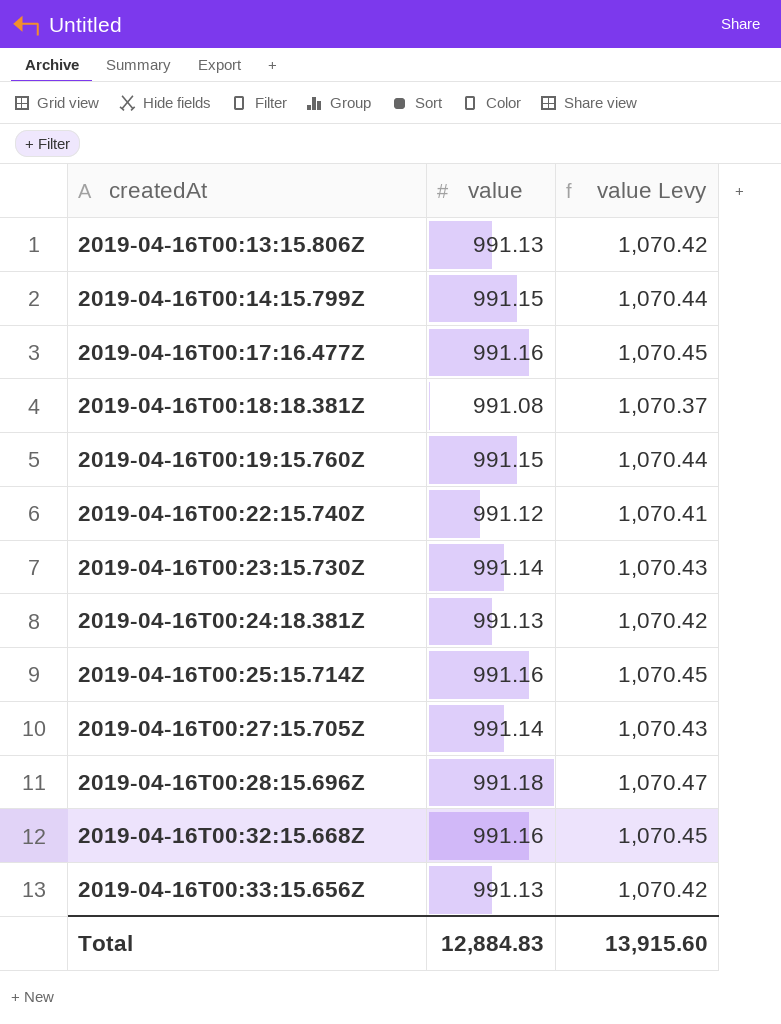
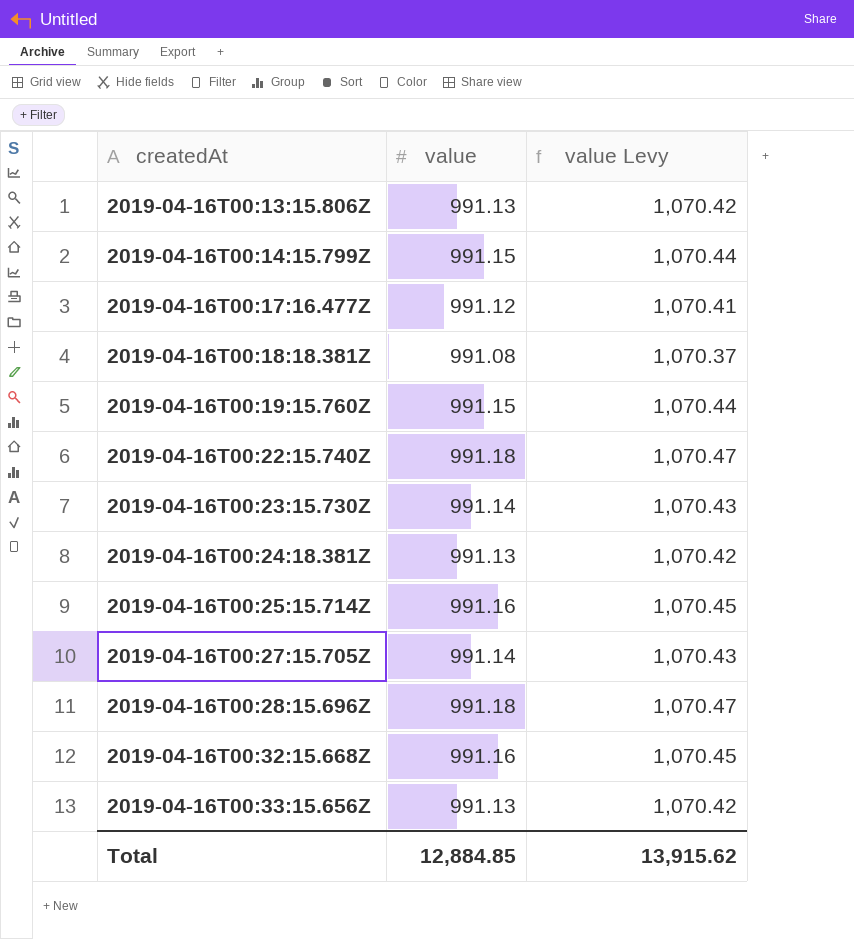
2019-04-16T00:17:16.477Z | value: 991.16 -> 991.12
2019-04-16T00:17:16.477Z | value Levy: 1,070.45 -> 1,070.41
2019-04-16T00:22:15.740Z | value: 991.12 -> 991.18
2019-04-16T00:22:15.740Z | value Levy: 1,070.41 -> 1,070.47
Total | value: 12,884.83 -> 12,884.85
Total | value Levy: 13,915.60 -> 13,915.62

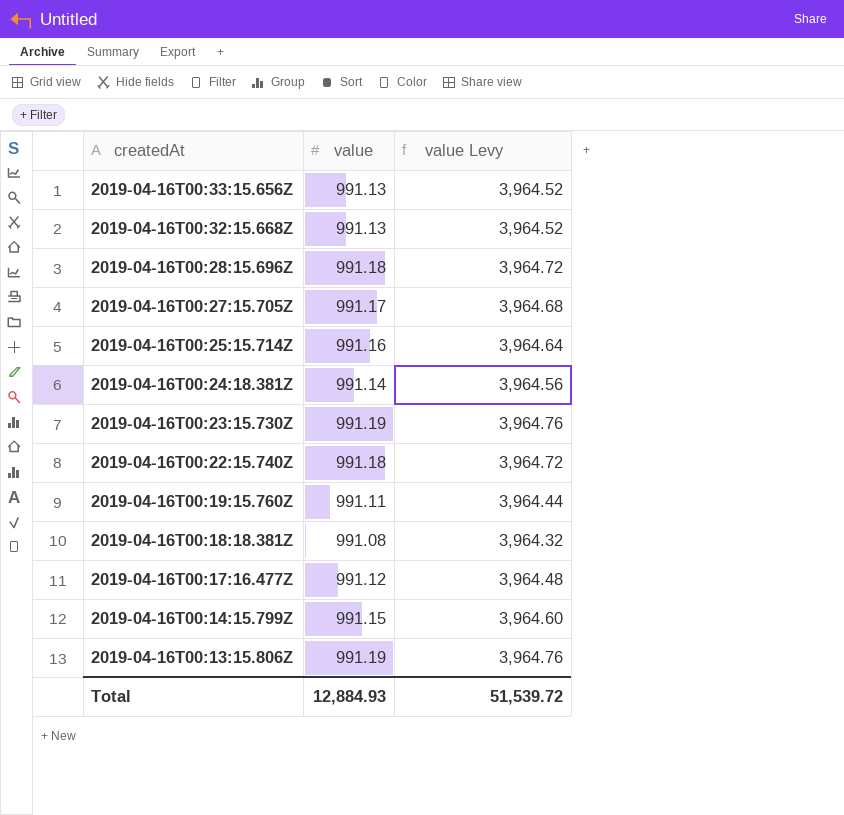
row order: createdAt ascending -> createdAt descending
column value Levy | formula: [value] * 1.08 -> [value] * 4
2019-04-16T00:32:15.668Z | value: 991.16 -> 991.13
2019-04-16T00:27:15.705Z | value: 991.14 -> 991.17
2019-04-16T00:24:18.381Z | value: 991.13 -> 991.14
2019-04-16T00:23:15.730Z | value: 991.14 -> 991.19
2019-04-16T00:19:15.760Z | value: 991.15 -> 991.11
2019-04-16T00:13:15.806Z | value: 991.13 -> 991.19
Total | value: 12,884.85 -> 12,884.93
Total | value Levy: 13,915.62 -> 51,539.72

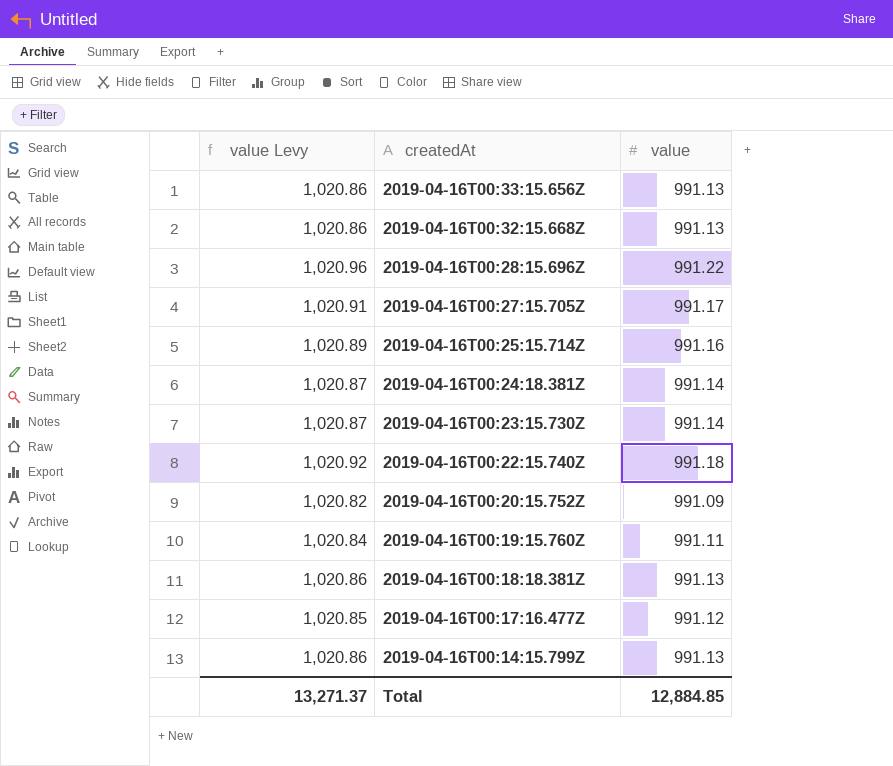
column value Levy | formula: [value] * 4 -> [value] * 1.03
column value Levy | position: 3 -> 1
row 2019-04-16T00:13:15.806Z: 991.19 | 3,964.76 -> none
2019-04-16T00:28:15.696Z | value: 991.18 -> 991.22
2019-04-16T00:23:15.730Z | value: 991.19 -> 991.14
row 2019-04-16T00:20:15.752Z: none -> 1,020.82 | 991.09
2019-04-16T00:18:18.381Z | value: 991.08 -> 991.13
2019-04-16T00:14:15.799Z | value: 991.15 -> 991.13
Total | value Levy: 51,539.72 -> 13,271.37
Total | value: 12,884.93 -> 12,884.85

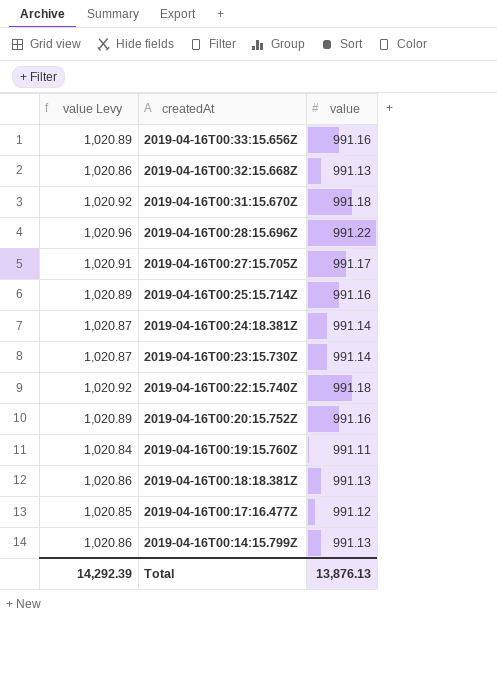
2019-04-16T00:33:15.656Z | value Levy: 1,020.86 -> 1,020.89
2019-04-16T00:33:15.656Z | value: 991.13 -> 991.16
row 2019-04-16T00:31:15.670Z: none -> 1,020.92 | 991.18
2019-04-16T00:20:15.752Z | value Levy: 1,020.82 -> 1,020.89
2019-04-16T00:20:15.752Z | value: 991.09 -> 991.16
Total | value Levy: 13,271.37 -> 14,292.39
Total | value: 12,884.85 -> 13,876.13

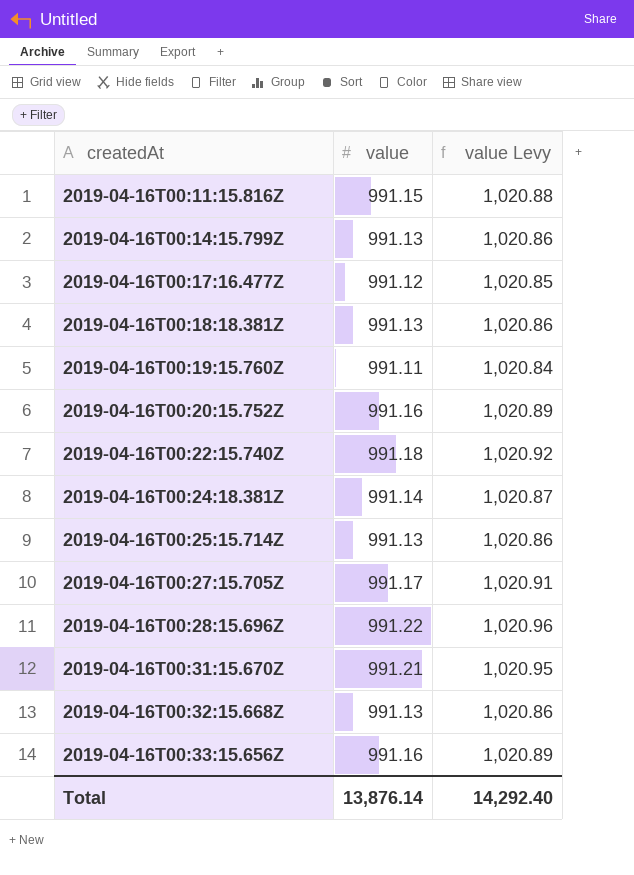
row order: createdAt descending -> createdAt ascending
column value Levy | position: 1 -> 3
row 2019-04-16T00:23:15.730Z: 1,020.87 | 991.14 -> none
row 2019-04-16T00:11:15.816Z: none -> 991.15 | 1,020.88
2019-04-16T00:25:15.714Z | value: 991.16 -> 991.13
2019-04-16T00:25:15.714Z | value Levy: 1,020.89 -> 1,020.86
2019-04-16T00:31:15.670Z | value: 991.18 -> 991.21
2019-04-16T00:31:15.670Z | value Levy: 1,020.92 -> 1,020.95
Total | value: 13,876.13 -> 13,876.14
Total | value Levy: 14,292.39 -> 14,292.40

